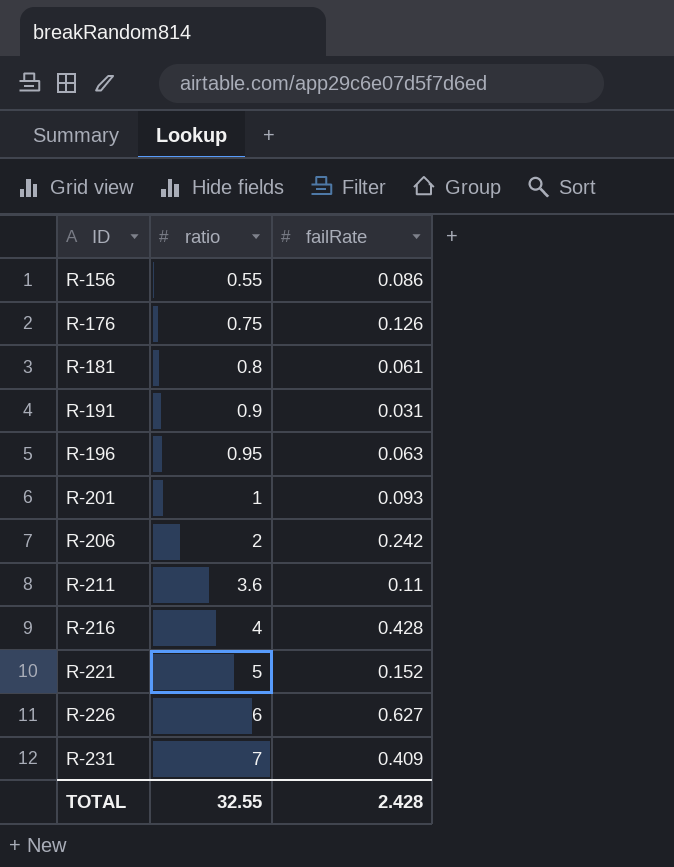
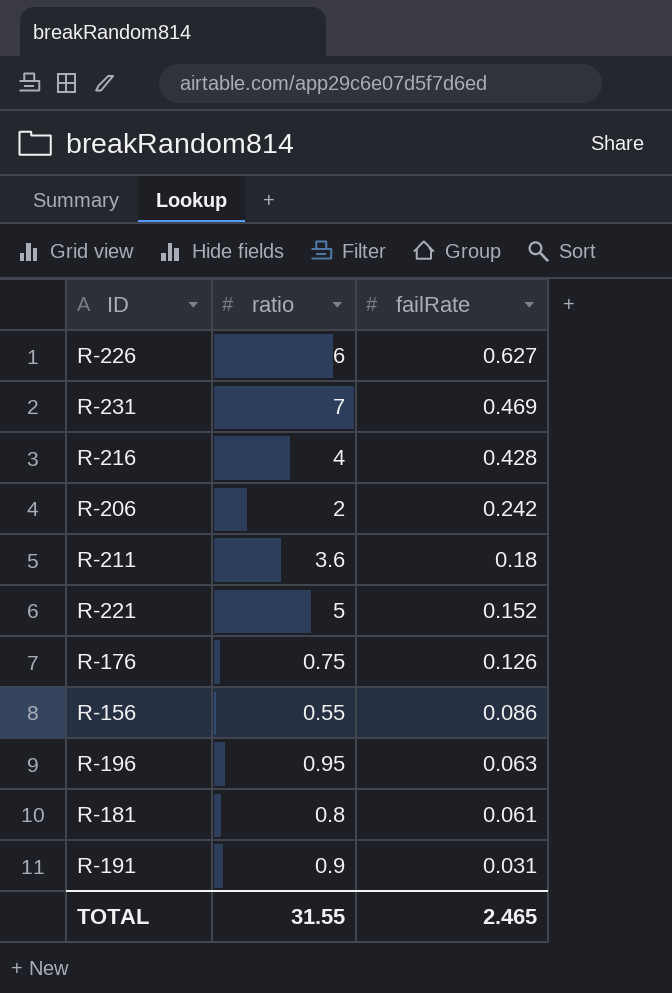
row order: ID ascending -> failRate descending
row R-201: 1 | 0.093 -> none
R-231 | failRate: 0.409 -> 0.469
R-211 | failRate: 0.11 -> 0.18
TOTAL | ratio: 32.55 -> 31.55
TOTAL | failRate: 2.428 -> 2.465

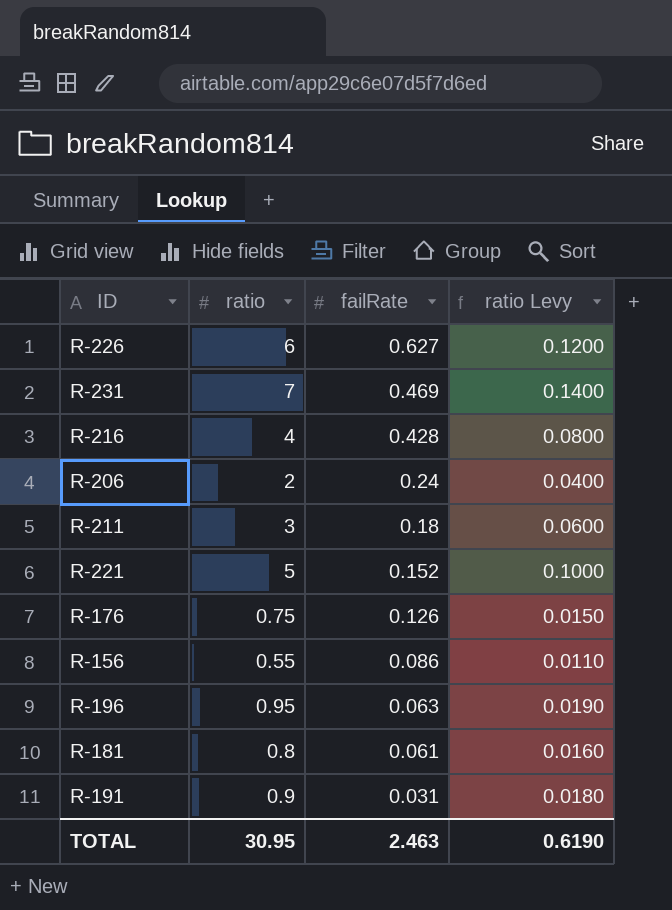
column ratio Levy | formula: none -> [ratio] * 0.02
R-206 | failRate: 0.242 -> 0.24
R-211 | ratio: 3.6 -> 3
TOTAL | ratio: 31.55 -> 30.95
TOTAL | failRate: 2.465 -> 2.463

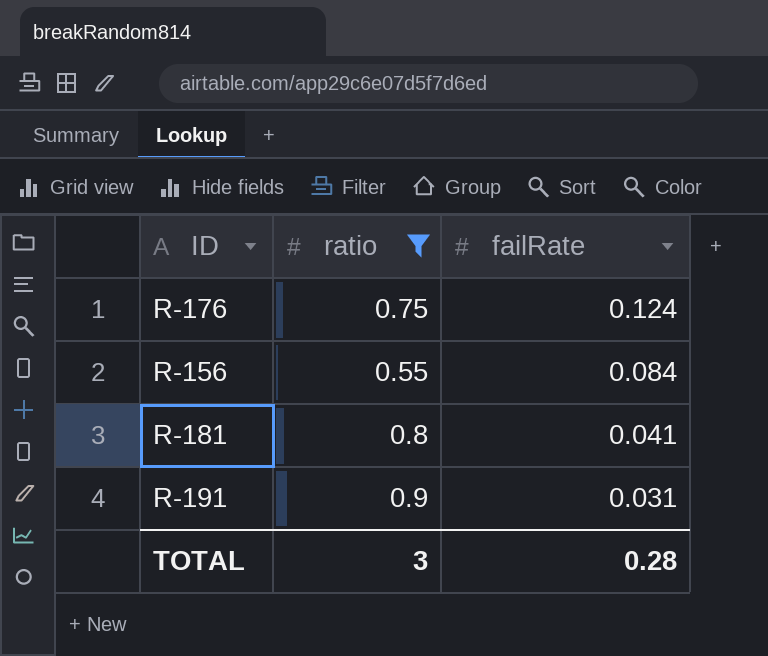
filter: none -> ratio <= 0.9
column ratio Levy | formula: [ratio] * 0.02 -> none
R-176 | failRate: 0.126 -> 0.124
R-156 | failRate: 0.086 -> 0.084
R-181 | failRate: 0.061 -> 0.041
TOTAL | ratio: 30.95 -> 3
TOTAL | failRate: 2.463 -> 0.28

